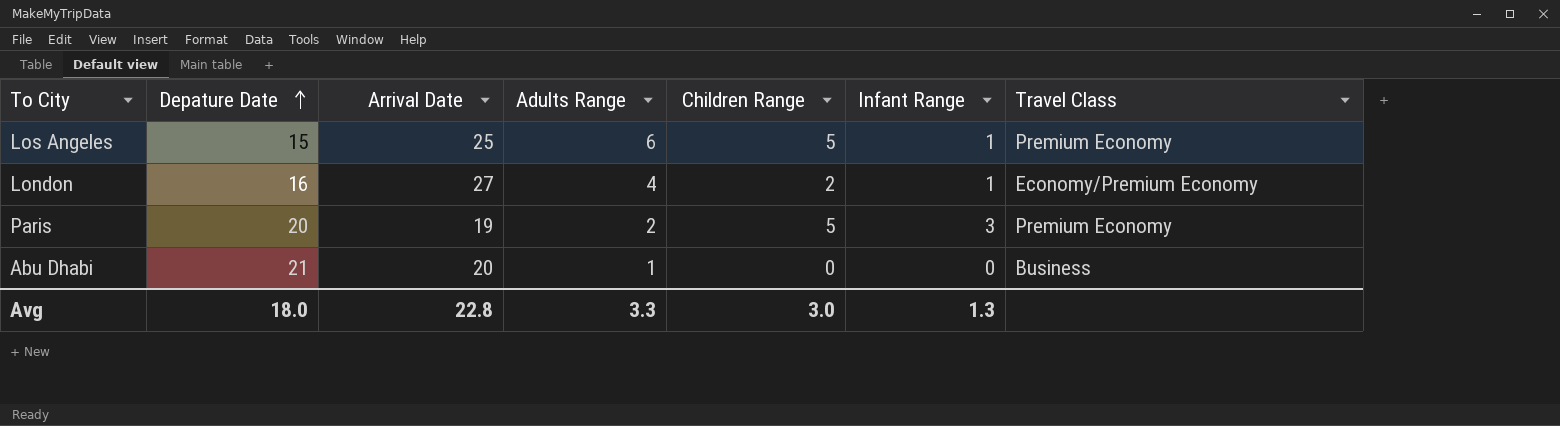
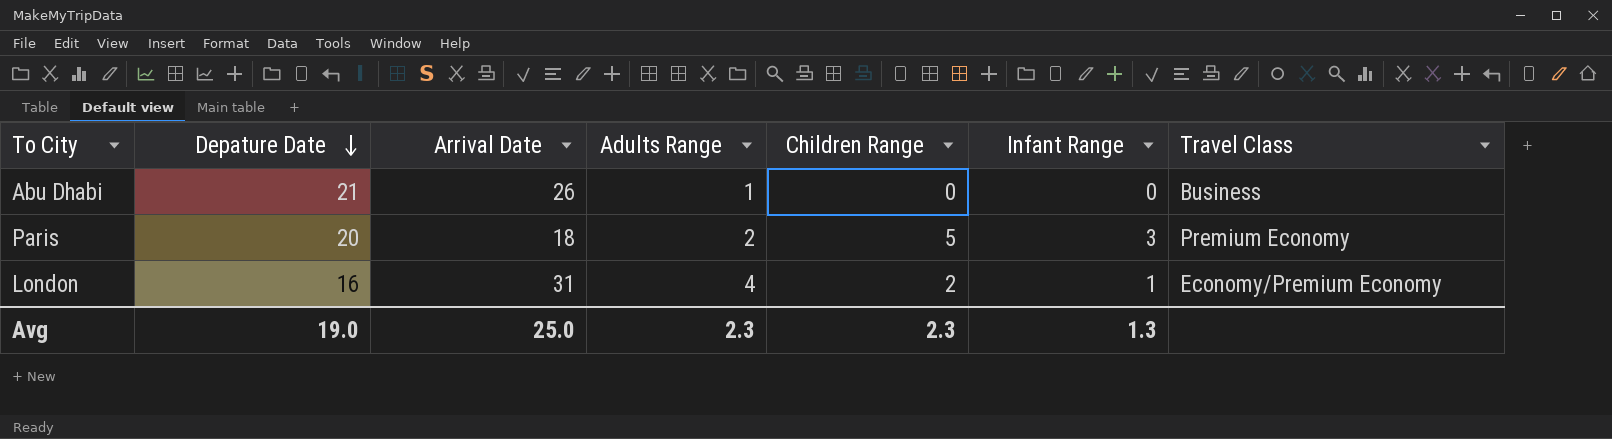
row order: Depature Date ascending -> Depature Date descending
row Los Angeles: 15 | 25 | 6 | 5 | 1 | Premium Economy -> none
Abu Dhabi | Arrival Date: 20 -> 26
Paris | Arrival Date: 19 -> 18
London | Arrival Date: 27 -> 31
Avg | Depature Date: 18.0 -> 19.0
Avg | Arrival Date: 22.8 -> 25.0
Avg | Adults Range: 3.3 -> 2.3
Avg | Children Range: 3.0 -> 2.3

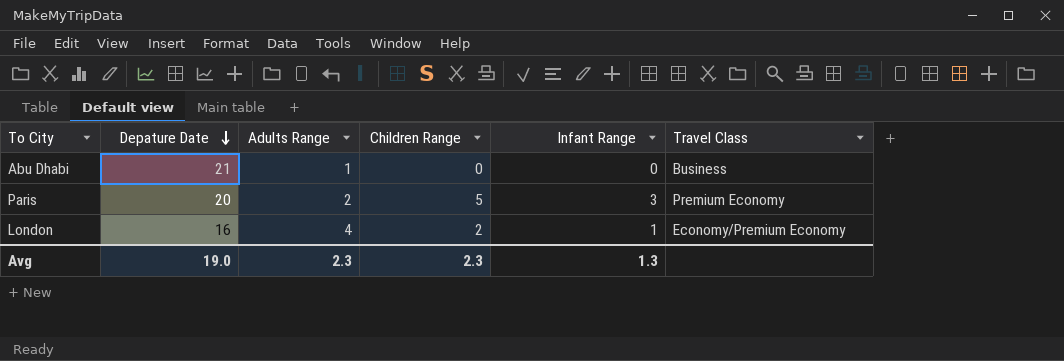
column Arrival Date | position: 3 -> none

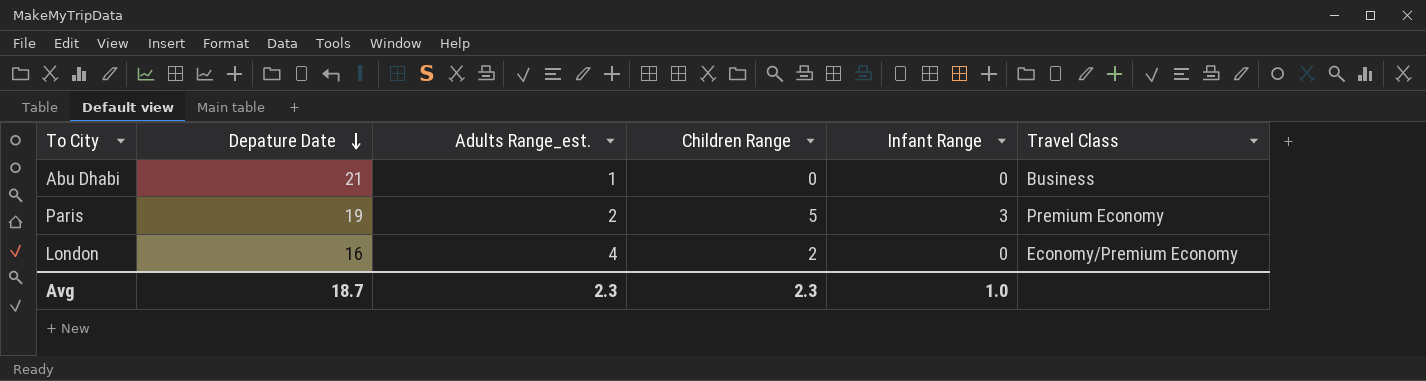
column name: Adults Range -> Adults Range_est.
Paris | Depature Date: 20 -> 19
London | Infant Range: 1 -> 0
Avg | Depature Date: 19.0 -> 18.7
Avg | Infant Range: 1.3 -> 1.0

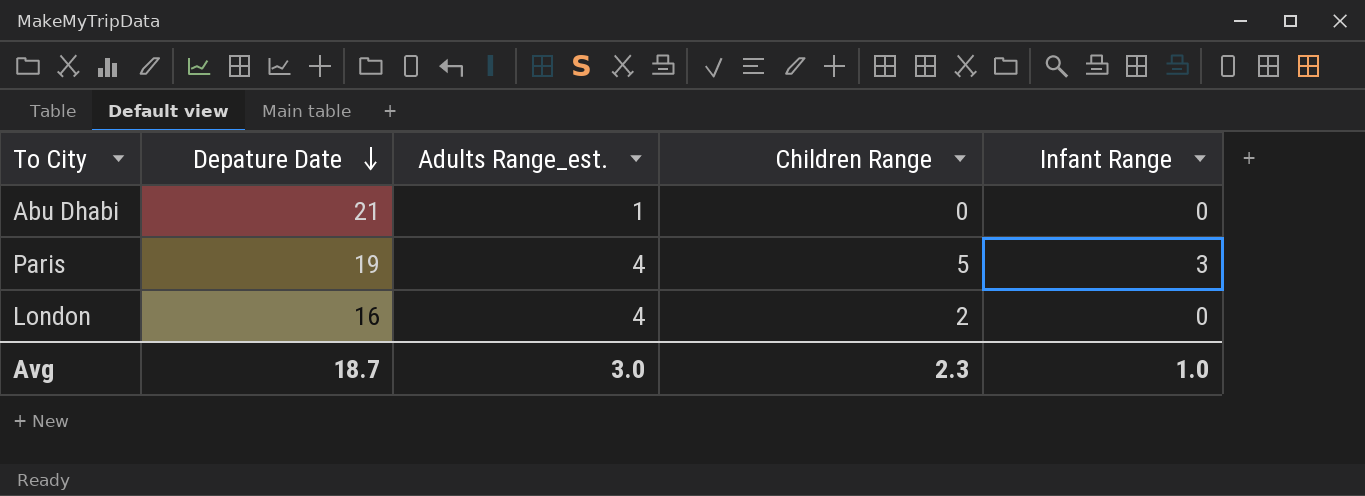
column Travel Class | position: 6 -> none
Paris | Adults Range_est.: 2 -> 4
Avg | Adults Range_est.: 2.3 -> 3.0

